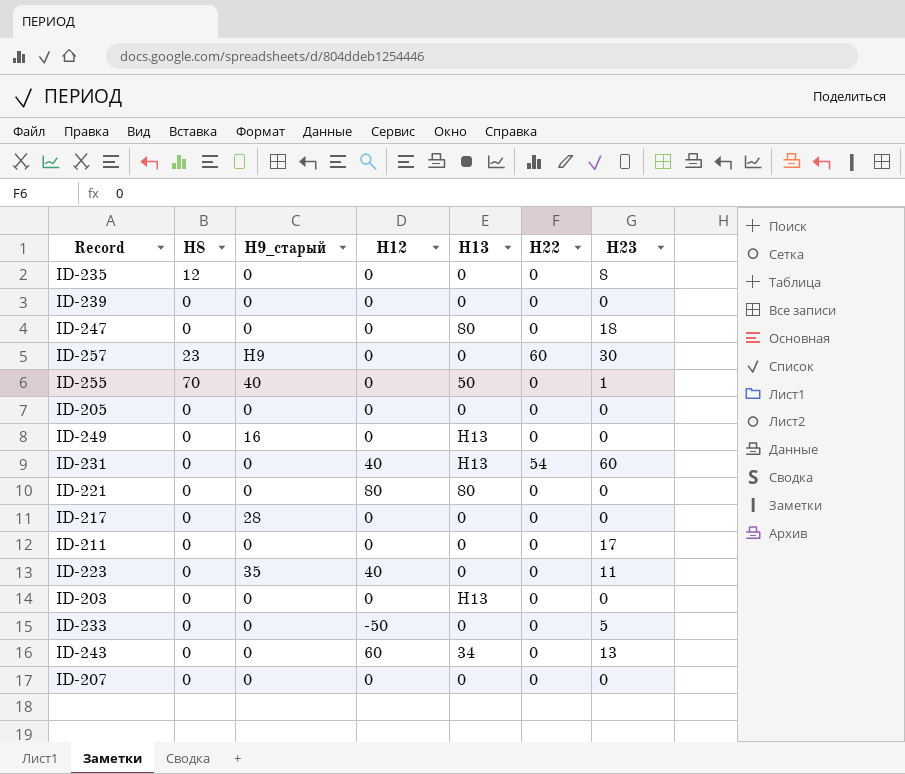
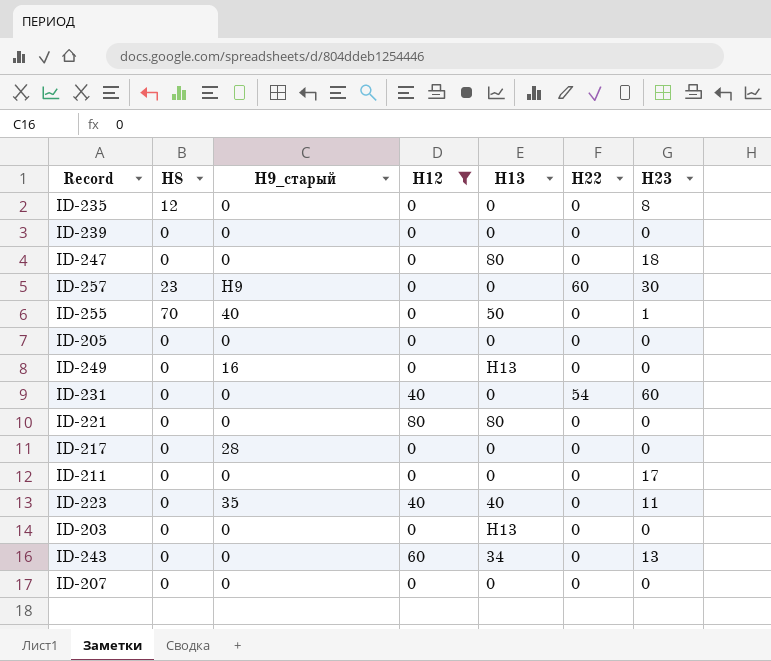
filter: none -> H12 != -50
ID-231 | H13: H13 -> 0
ID-223 | H13: 0 -> 40

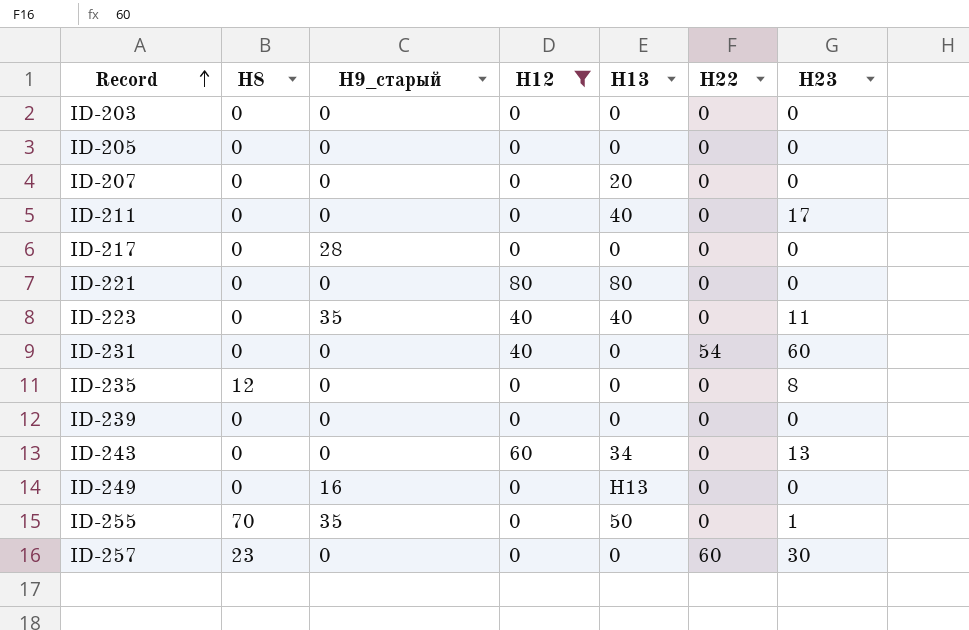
row order: none -> Record ascending
row ID-247: 0 | 0 | 0 | 80 | 0 | 18 -> none
ID-203 | H13: H13 -> 0
ID-207 | H13: 0 -> 20
ID-211 | H13: 0 -> 40
ID-255 | H9_старый: 40 -> 35
ID-257 | H9_старый: H9 -> 0

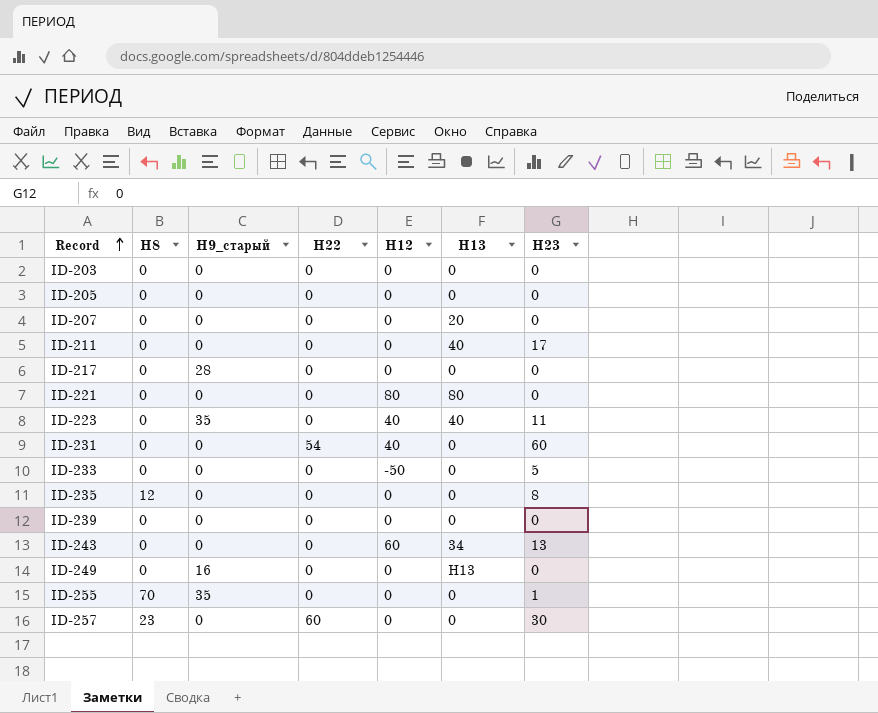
filter: H12 != -50 -> none
column H22 | position: 6 -> 4
ID-255 | H13: 50 -> 0

